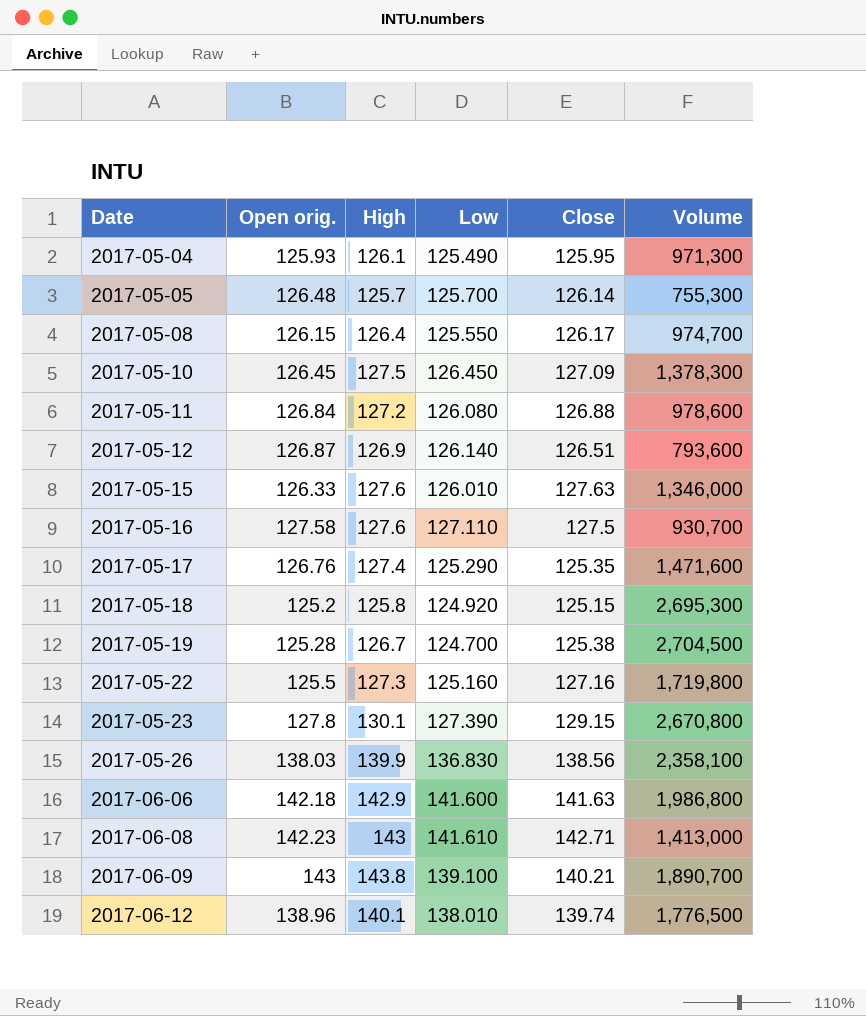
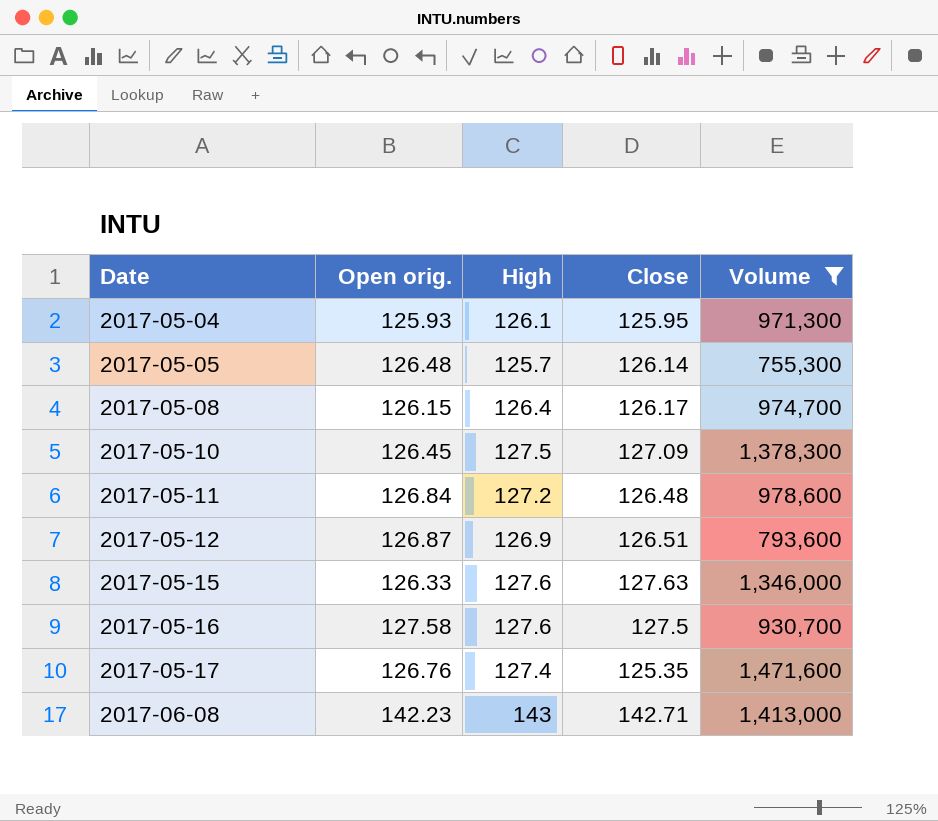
filter: none -> Volume <= 1,471,600
column Low | position: 4 -> none
2017-05-11 | Close: 126.88 -> 126.48

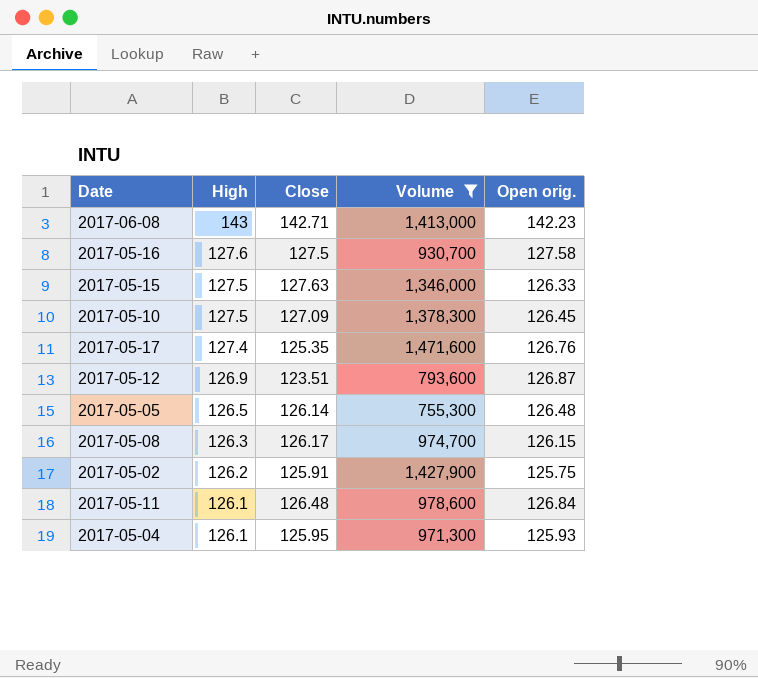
row order: Date ascending -> High descending
column Open orig. | position: 2 -> 5
2017-05-15 | High: 127.6 -> 127.5
2017-05-12 | Close: 126.51 -> 123.51
2017-05-05 | High: 125.7 -> 126.5
2017-05-08 | High: 126.4 -> 126.3
row 2017-05-02: none -> 126.2 | 125.91 | 1,427,900 | 125.75
2017-05-11 | High: 127.2 -> 126.1

